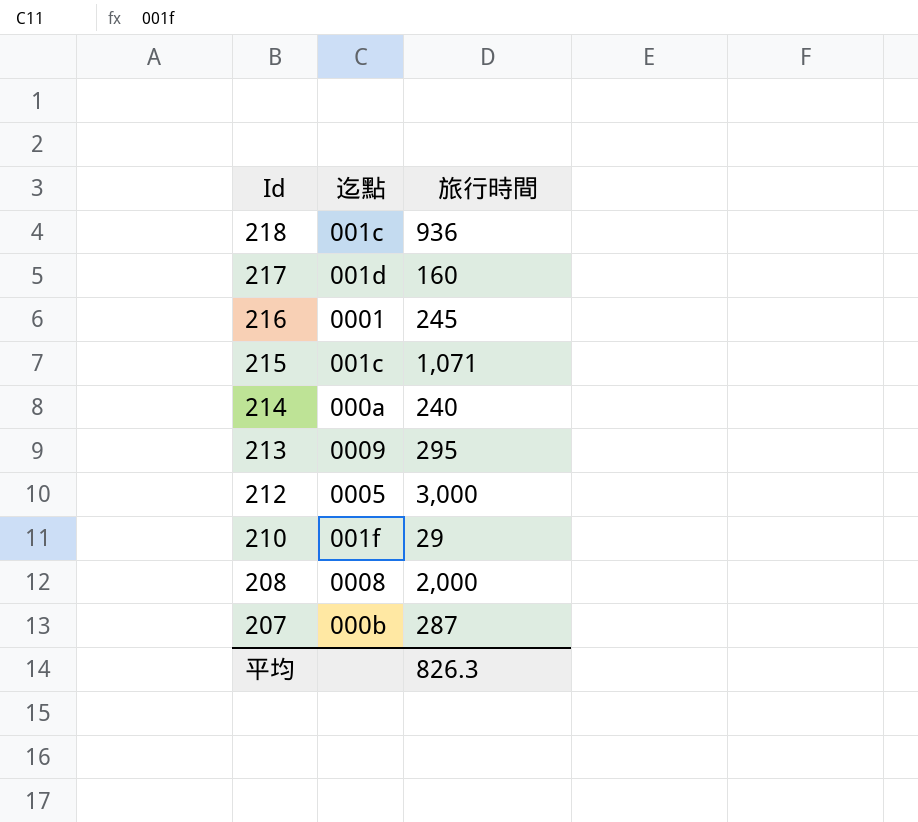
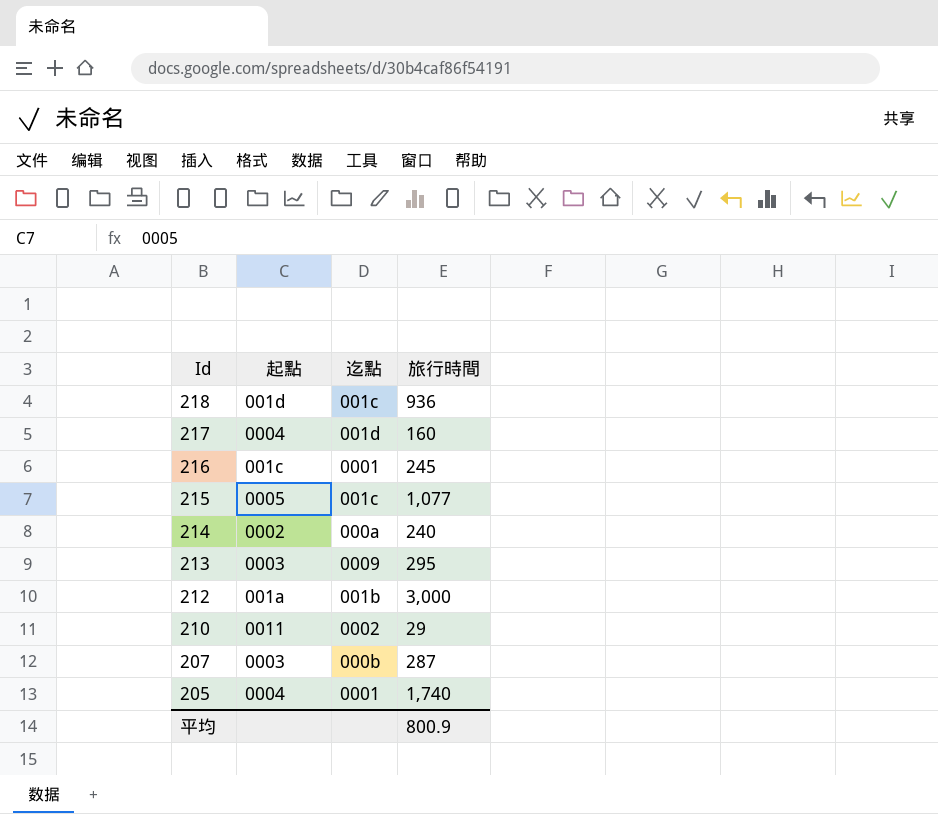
column 起點 | position: none -> 2
row 208: 0008 | 2,000 -> none
215 | 旅行時間: 1,071 -> 1,077
212 | 迄點: 0005 -> 001b
210 | 迄點: 001f -> 0002
row 205: none -> 0004 | 0001 | 1,740
平均 | 旅行時間: 826.3 -> 800.9

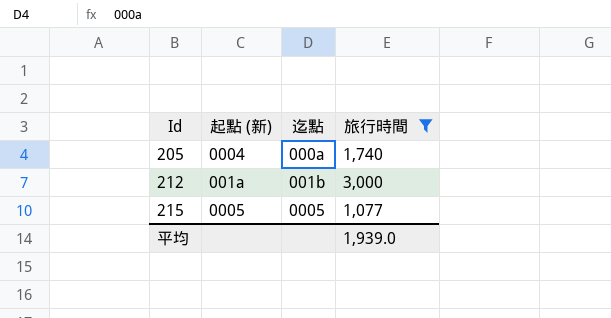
filter: none -> 旅行時間 >= 1,077
row order: Id descending -> Id ascending
column name: 起點 -> 起點 (新)
205 | 迄點: 0001 -> 000a
215 | 迄點: 001c -> 0005
平均 | 旅行時間: 800.9 -> 1,939.0

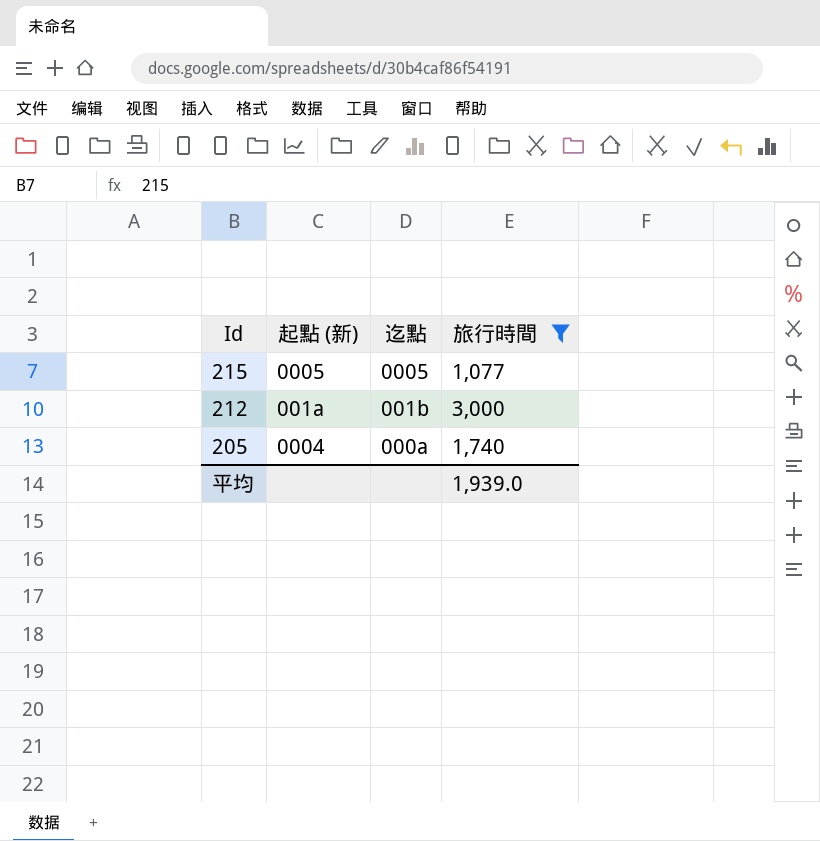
row order: Id ascending -> Id descending

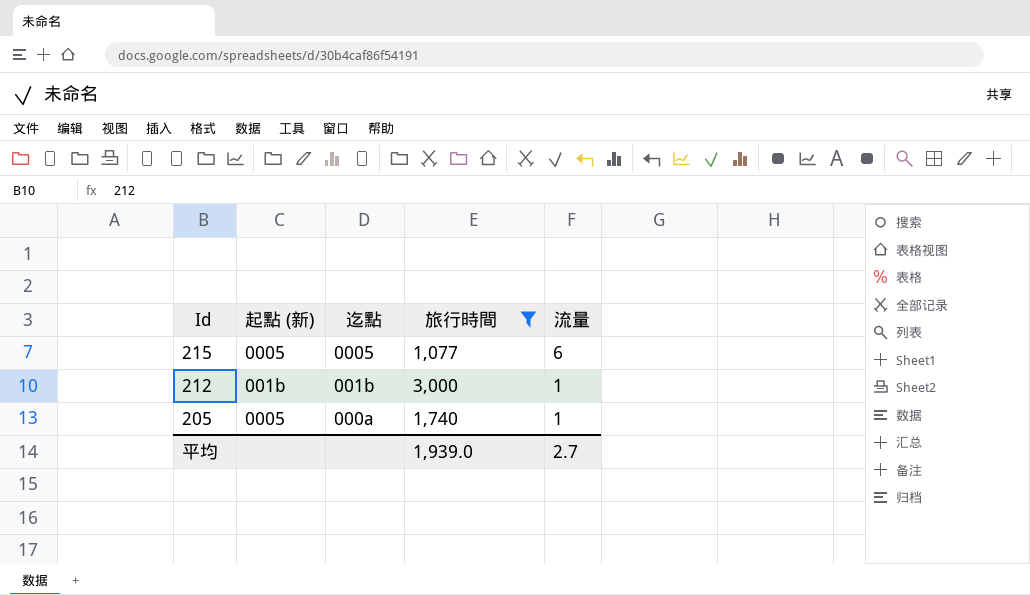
column 流量 | position: none -> 5
212 | 起點 (新): 001a -> 001b
205 | 起點 (新): 0004 -> 0005

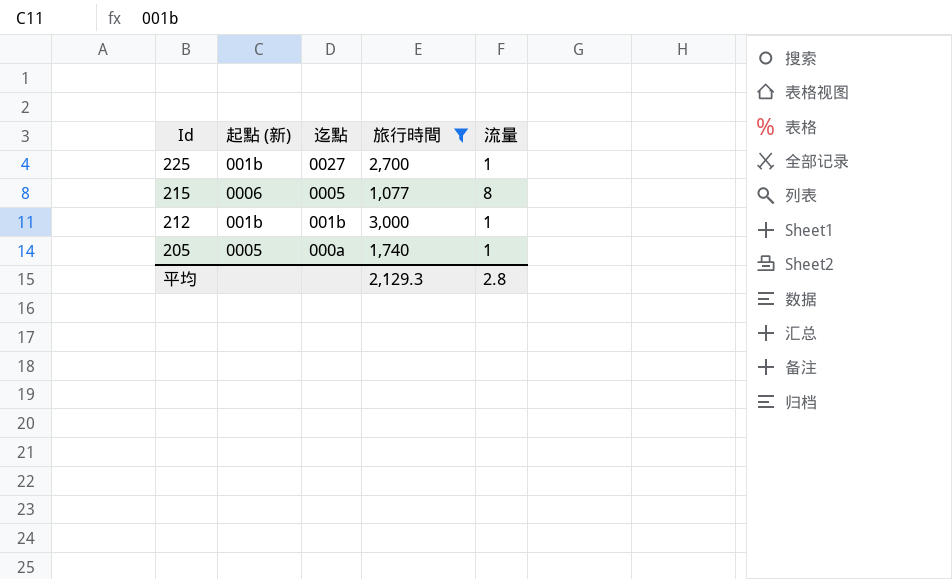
row 225: none -> 001b | 0027 | 2,700 | 1
215 | 起點 (新): 0005 -> 0006
215 | 流量: 6 -> 8
平均 | 旅行時間: 1,939.0 -> 2,129.3
平均 | 流量: 2.7 -> 2.8

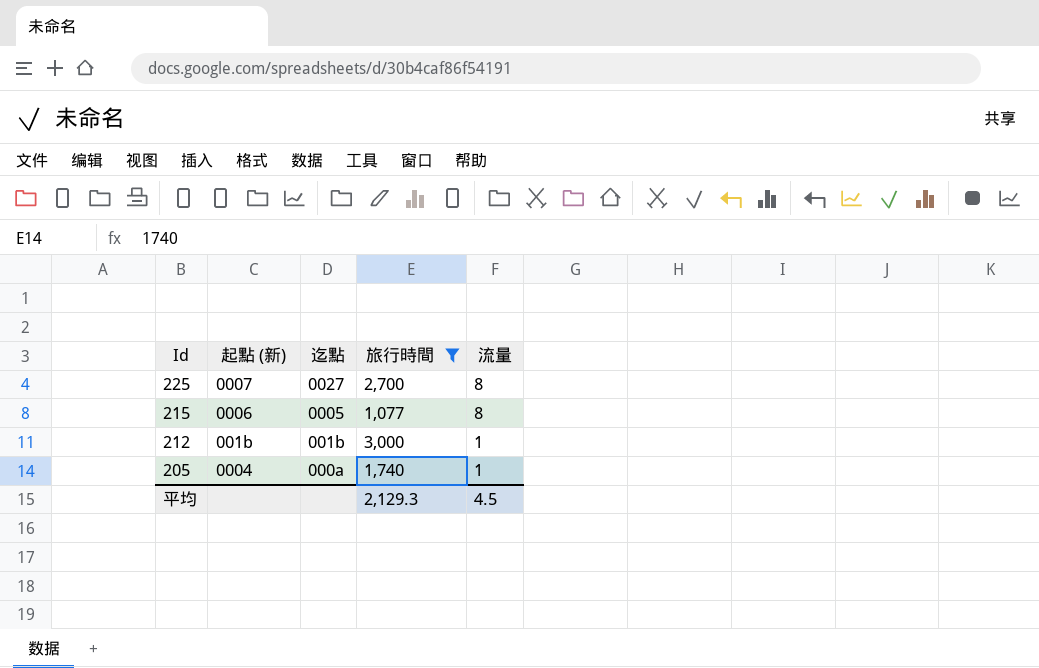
225 | 起點 (新): 001b -> 0007
225 | 流量: 1 -> 8
205 | 起點 (新): 0005 -> 0004
平均 | 流量: 2.8 -> 4.5

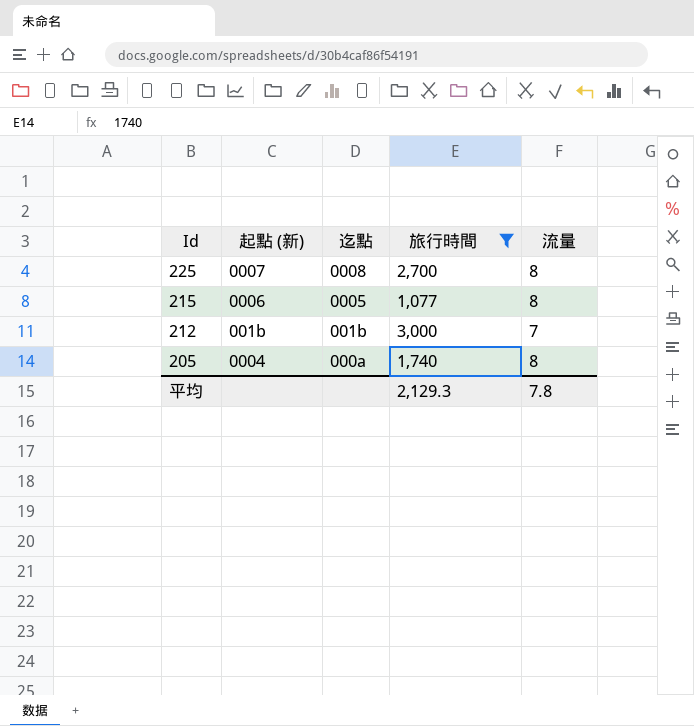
225 | 迄點: 0027 -> 0008
212 | 流量: 1 -> 7
205 | 流量: 1 -> 8
平均 | 流量: 4.5 -> 7.8

